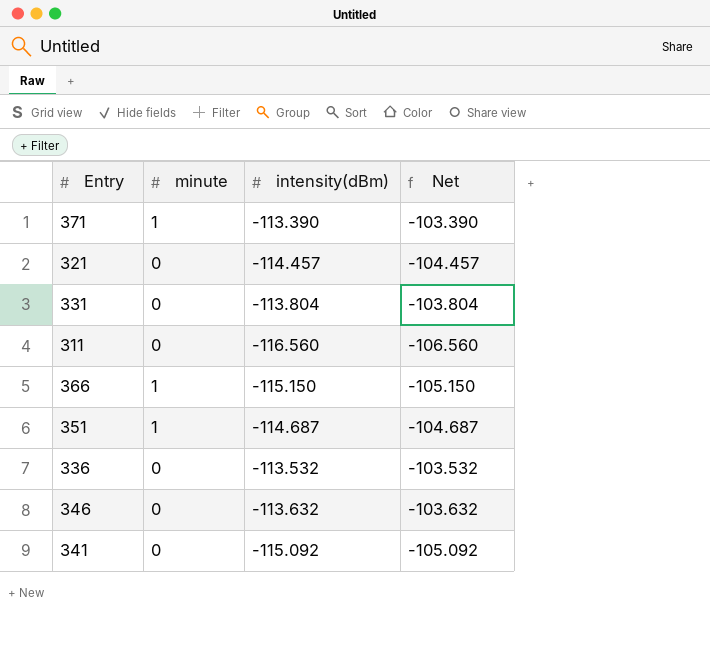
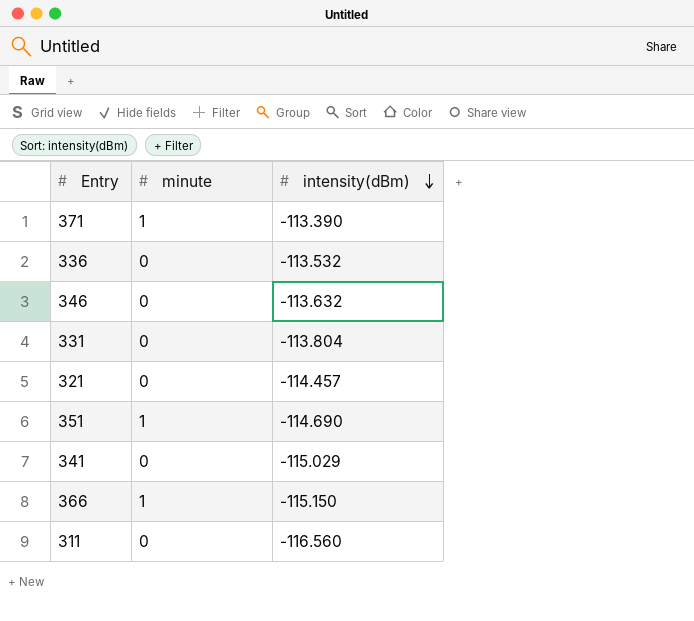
row order: none -> intensity(dBm) descending
column Net | formula: [intensity(dBm)] + 10 -> none
351 | intensity(dBm): -114.687 -> -114.690
341 | intensity(dBm): -115.092 -> -115.029

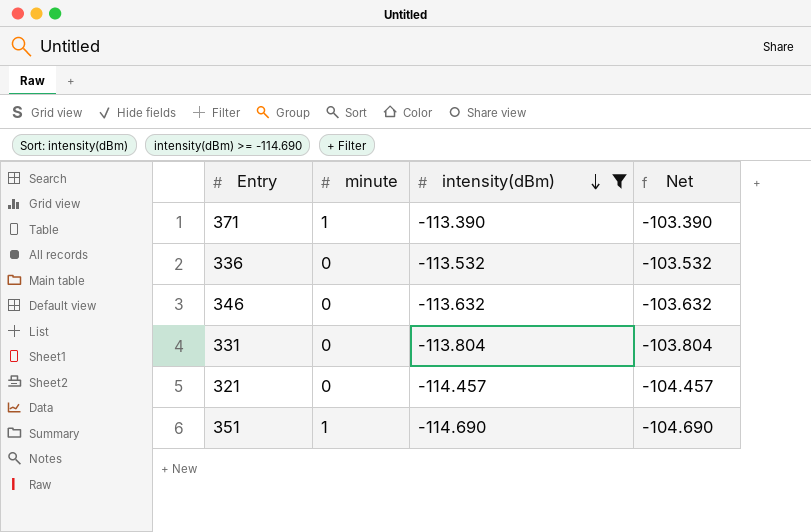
filter: none -> intensity(dBm) >= -114.690
column Net | formula: none -> [intensity(dBm)] + 10

